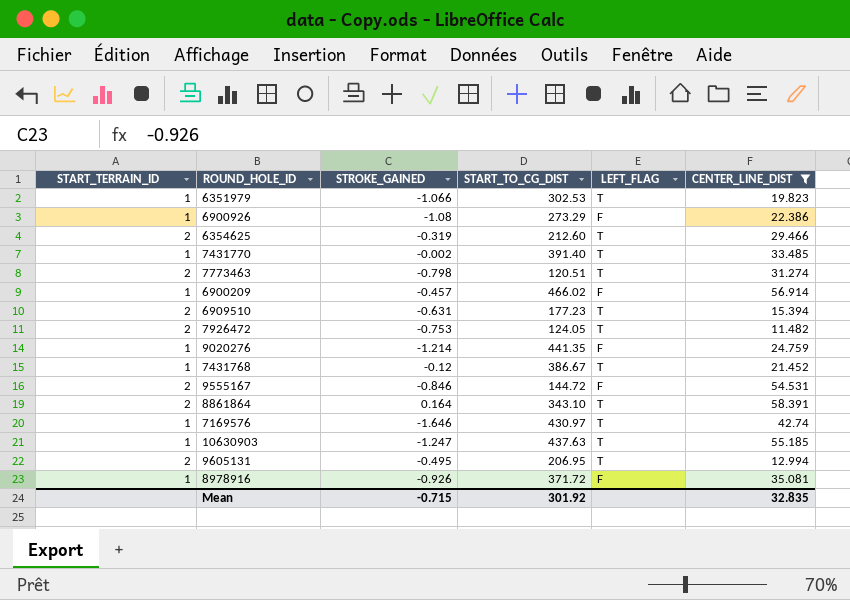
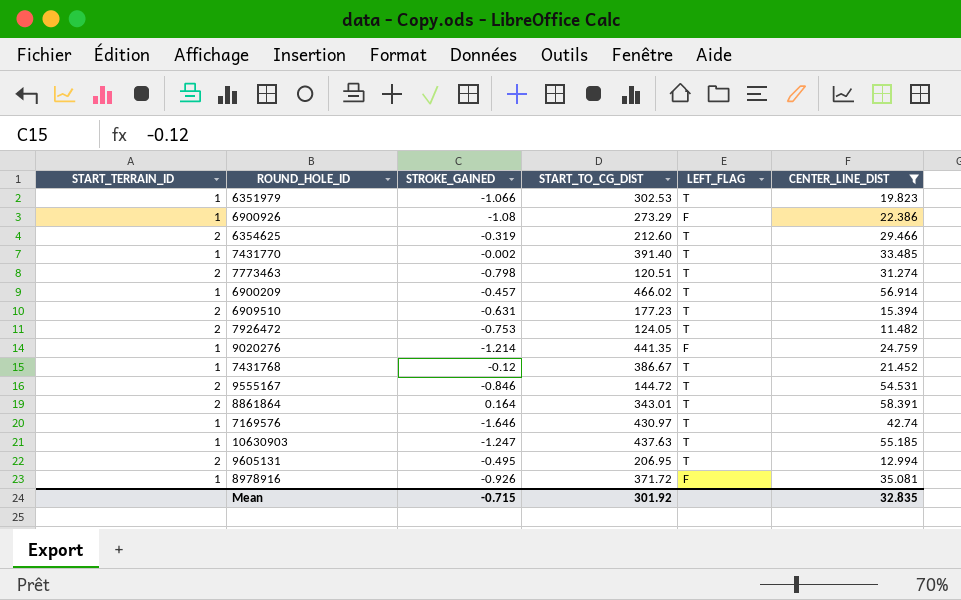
6900209 | LEFT_FLAG: F -> T
9555167 | LEFT_FLAG: F -> T
8861864 | START_TO_CG_DIST: 343.10 -> 343.01

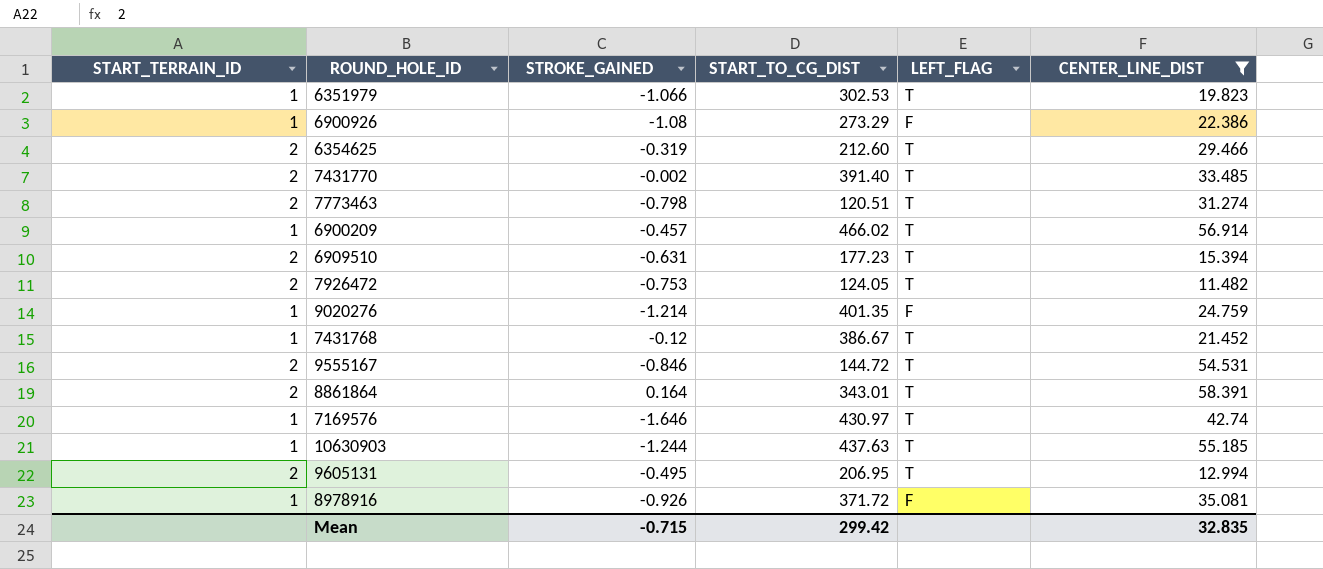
7431770 | START_TERRAIN_ID: 1 -> 2
9020276 | START_TO_CG_DIST: 441.35 -> 401.35
10630903 | STROKE_GAINED: -1.247 -> -1.244
Mean | START_TO_CG_DIST: 301.92 -> 299.42

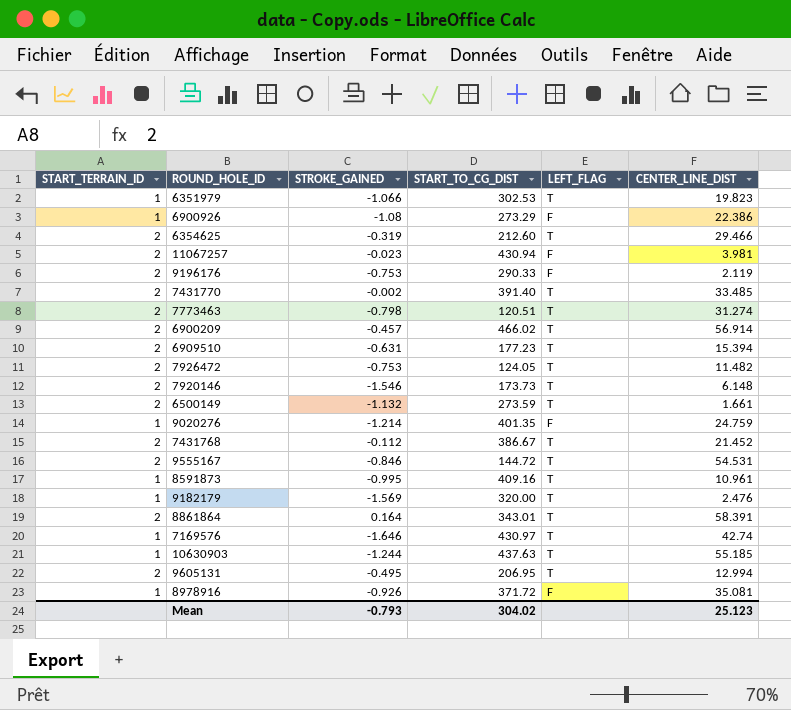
filter: CENTER_LINE_DIST >= 11.482 -> none
6900209 | START_TERRAIN_ID: 1 -> 2
7431768 | START_TERRAIN_ID: 1 -> 2
7431768 | STROKE_GAINED: -0.12 -> -0.112
Mean | STROKE_GAINED: -0.715 -> -0.793
Mean | START_TO_CG_DIST: 299.42 -> 304.02
Mean | CENTER_LINE_DIST: 32.835 -> 25.123

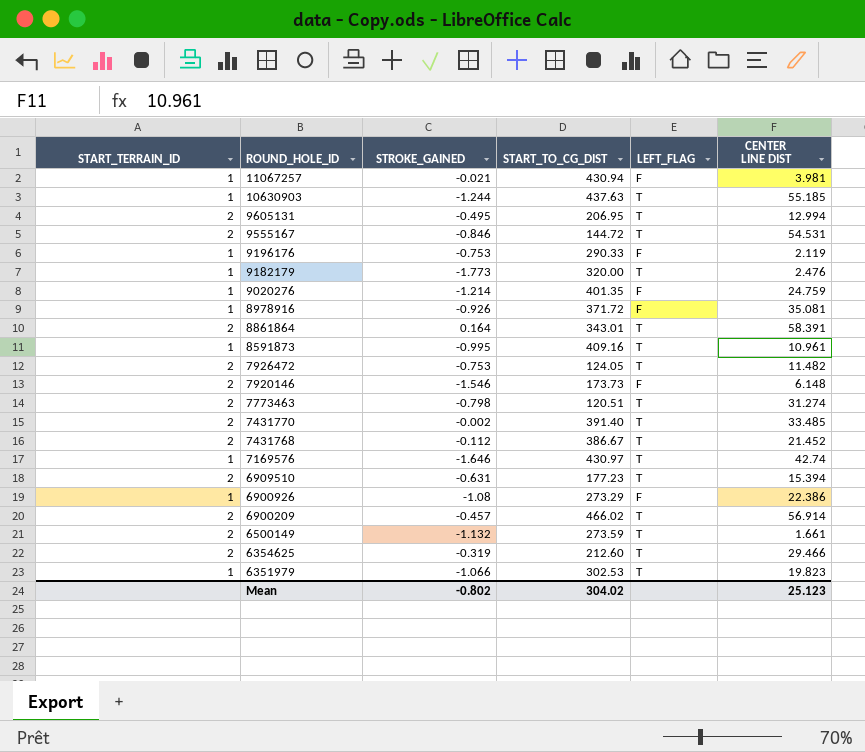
row order: none -> ROUND_HOLE_ID descending
column name: CENTER_LINE_DIST -> CENTER LINE DIST
11067257 | START_TERRAIN_ID: 2 -> 1
11067257 | STROKE_GAINED: -0.023 -> -0.021
9196176 | START_TERRAIN_ID: 2 -> 1
9182179 | STROKE_GAINED: -1.569 -> -1.773
7920146 | LEFT_FLAG: T -> F
Mean | STROKE_GAINED: -0.793 -> -0.802

